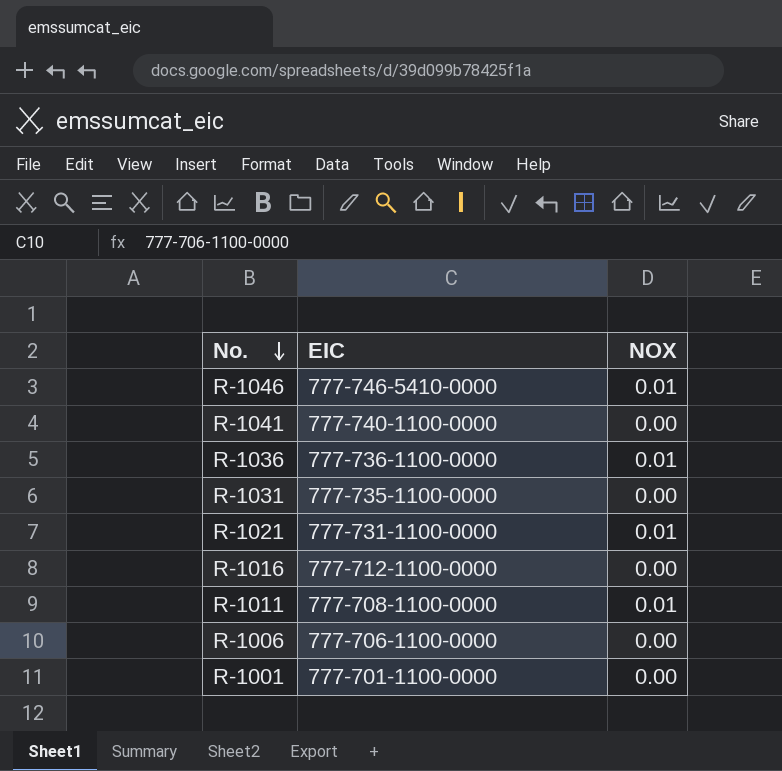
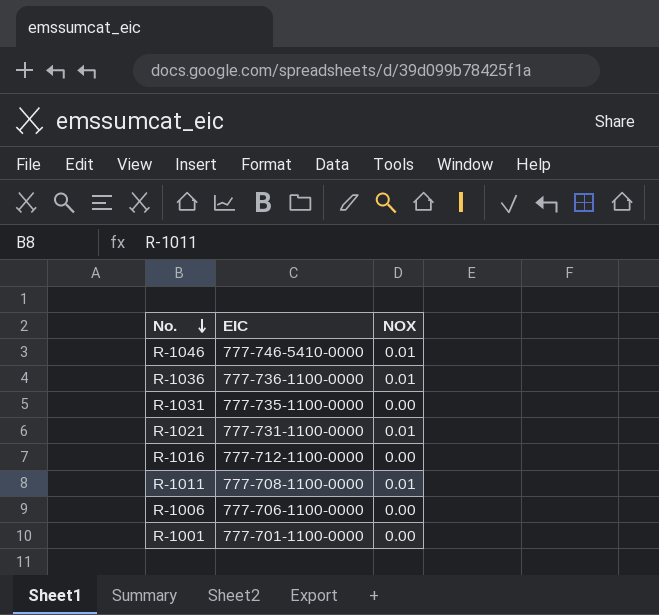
row R-1041: 777-740-1100-0000 | 0.00 -> none

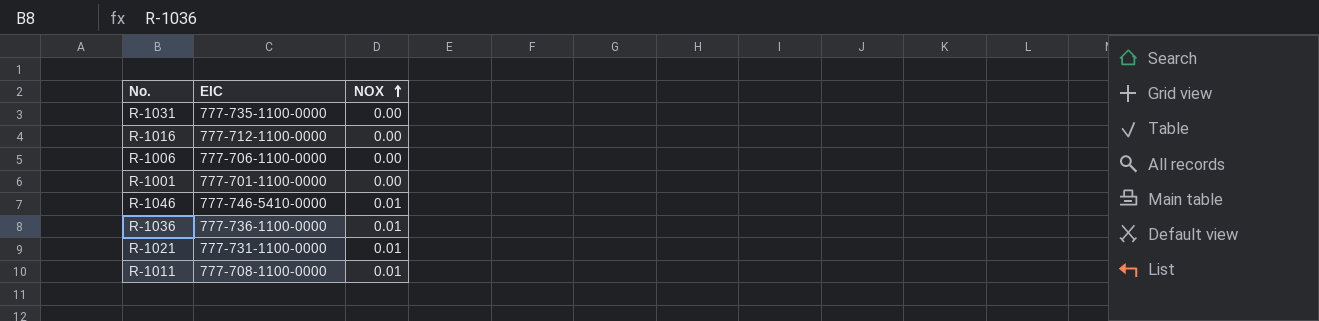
row order: No. descending -> NOX ascending

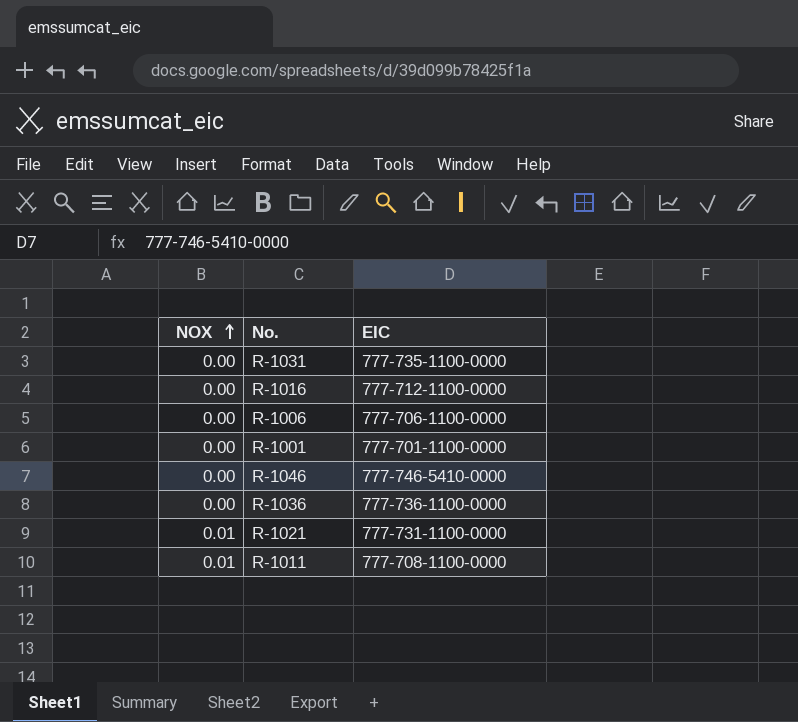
column NOX | position: 3 -> 1
R-1046 | NOX: 0.01 -> 0.00
R-1036 | NOX: 0.01 -> 0.00

